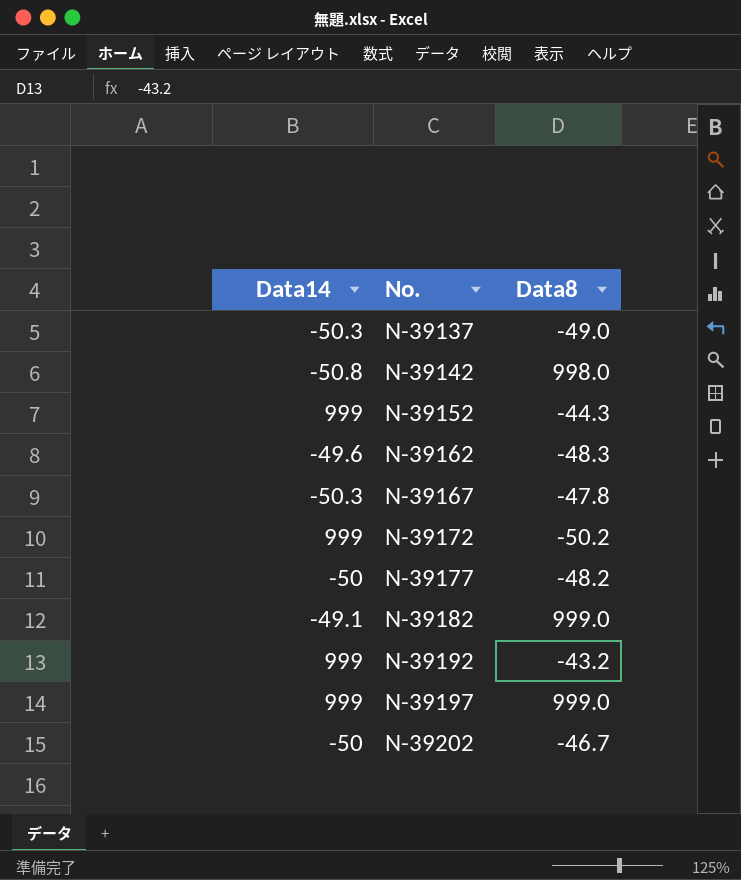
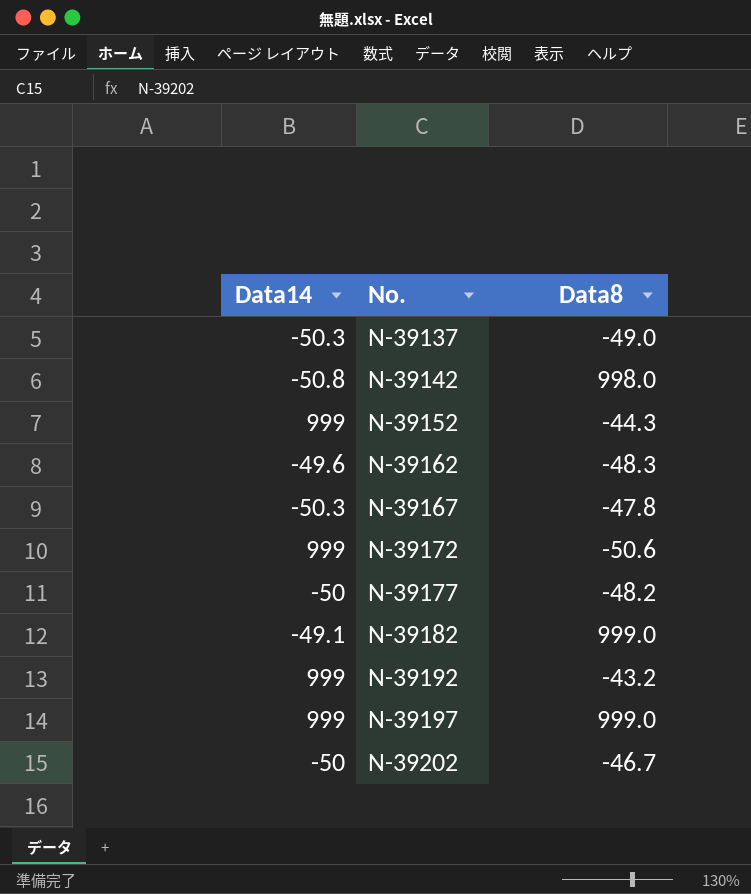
N-39172 | Data8: -50.2 -> -50.6

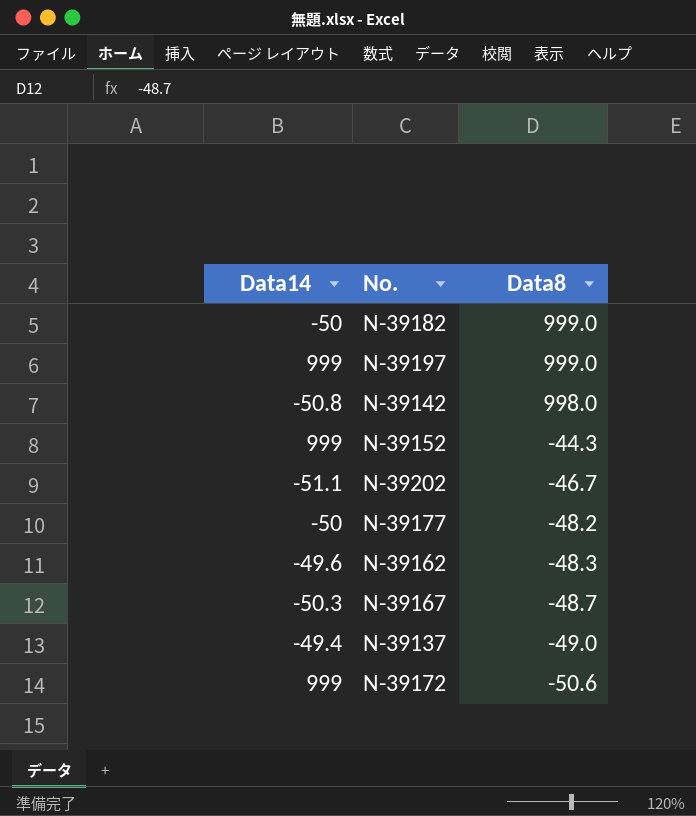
row order: No. ascending -> Data8 descending
row N-39192: 999 | -43.2 -> none
N-39182 | Data14: -49.1 -> -50
N-39202 | Data14: -50 -> -51.1
N-39167 | Data8: -47.8 -> -48.7
N-39137 | Data14: -50.3 -> -49.4

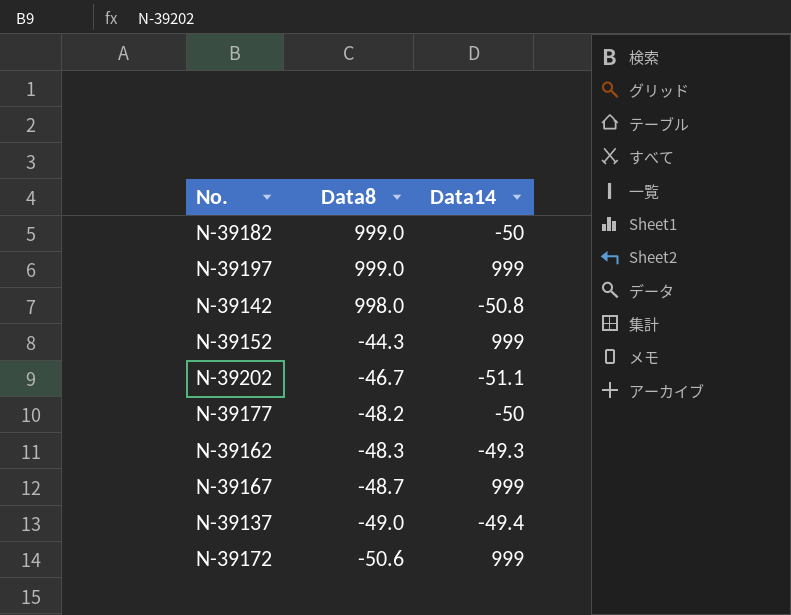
column Data14 | position: 1 -> 3
N-39162 | Data14: -49.6 -> -49.3
N-39167 | Data14: -50.3 -> 999

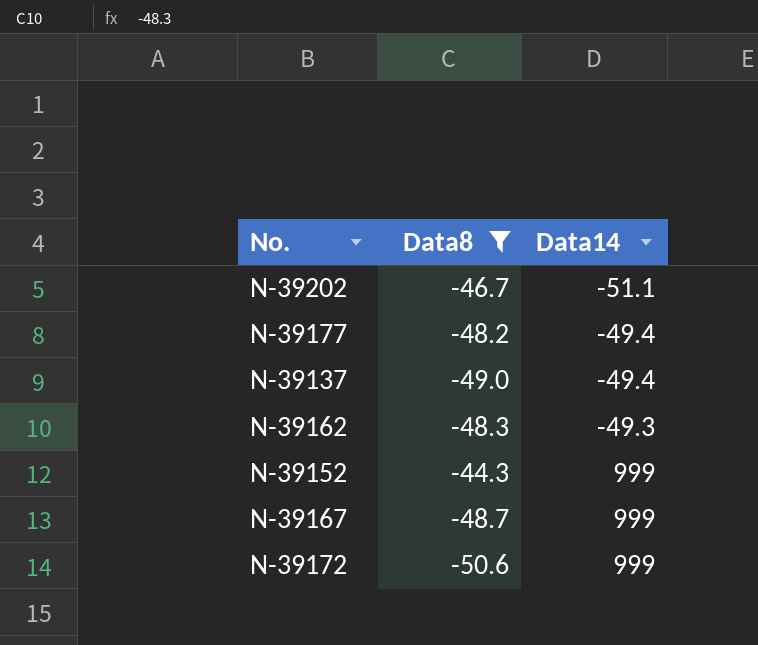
filter: none -> Data8 <= -44.3
row order: Data8 descending -> Data14 ascending
N-39177 | Data14: -50 -> -49.4

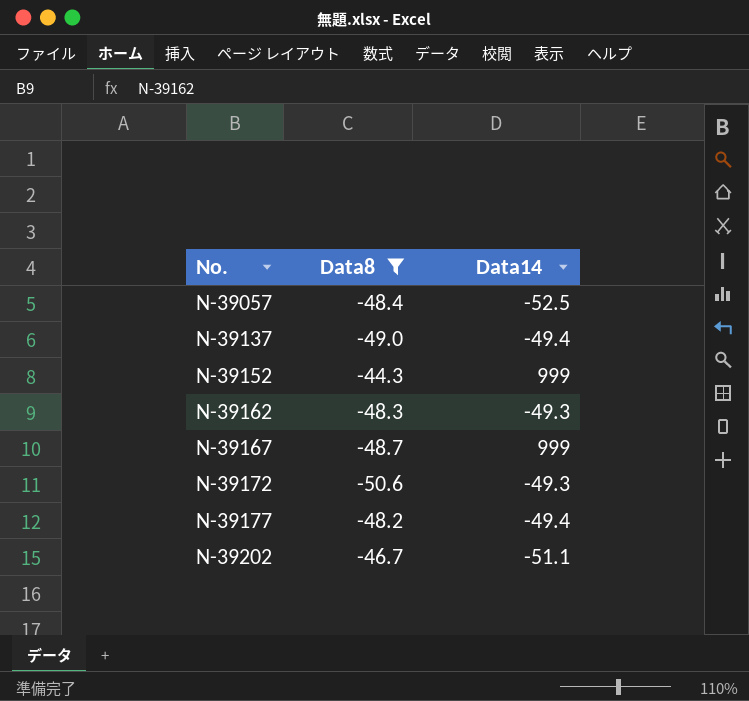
row order: Data14 ascending -> No. ascending
row N-39057: none -> -48.4 | -52.5
N-39172 | Data14: 999 -> -49.3

